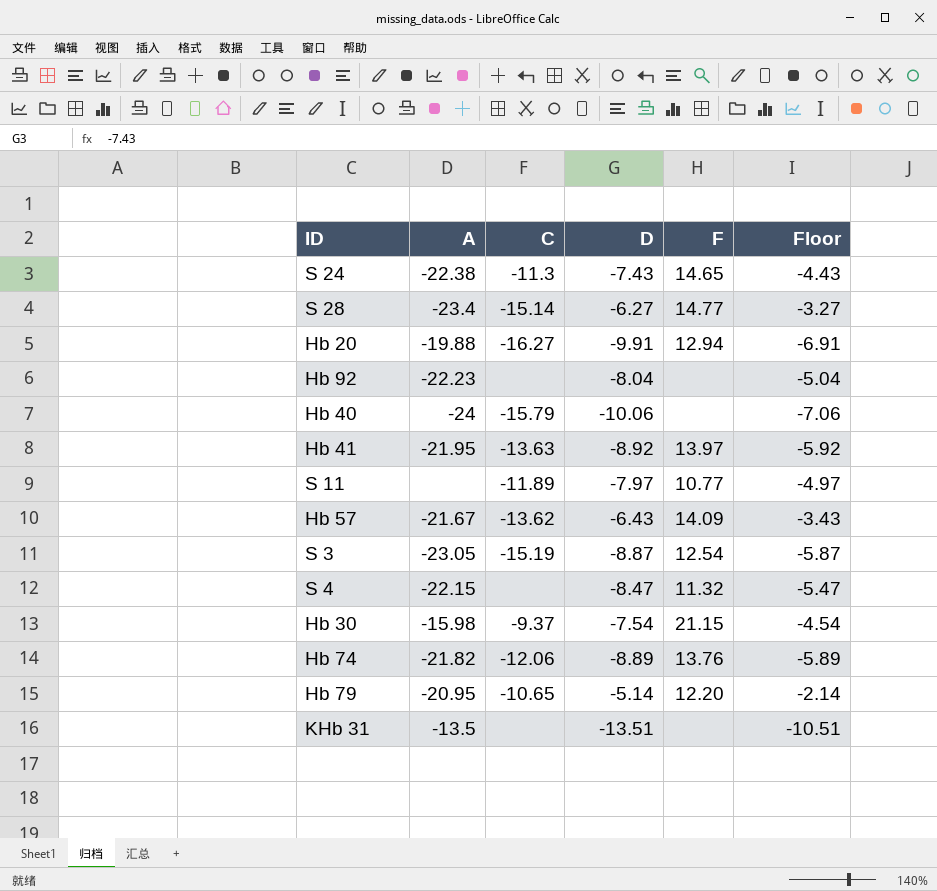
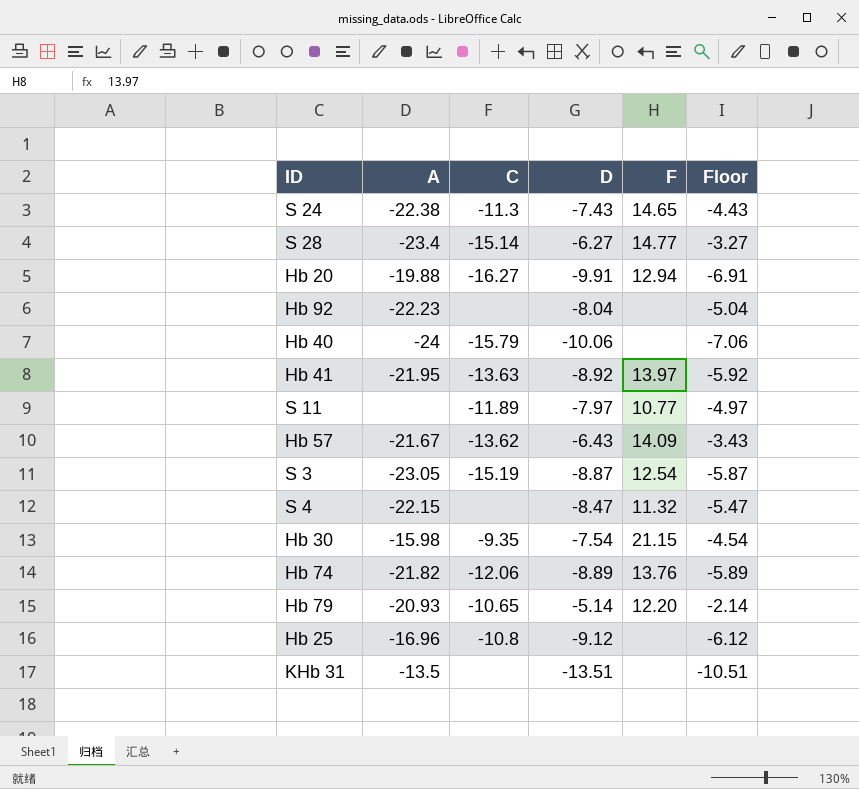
Hb 30 | C: -9.37 -> -9.35
Hb 79 | A: -20.95 -> -20.93
row Hb 25: none -> -16.96 | -10.8 | -9.12 | none | -6.12

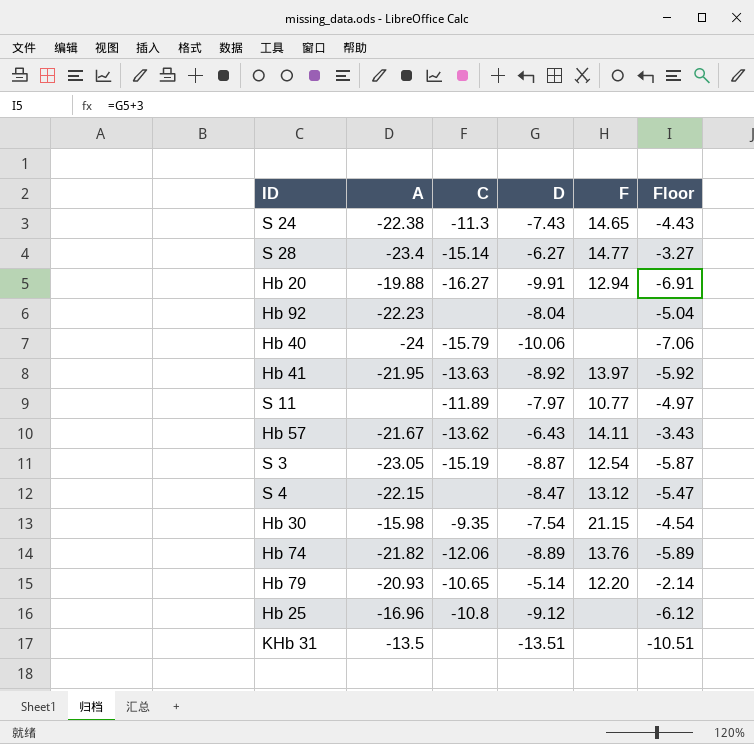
Hb 57 | F: 14.09 -> 14.11
S 4 | F: 11.32 -> 13.12

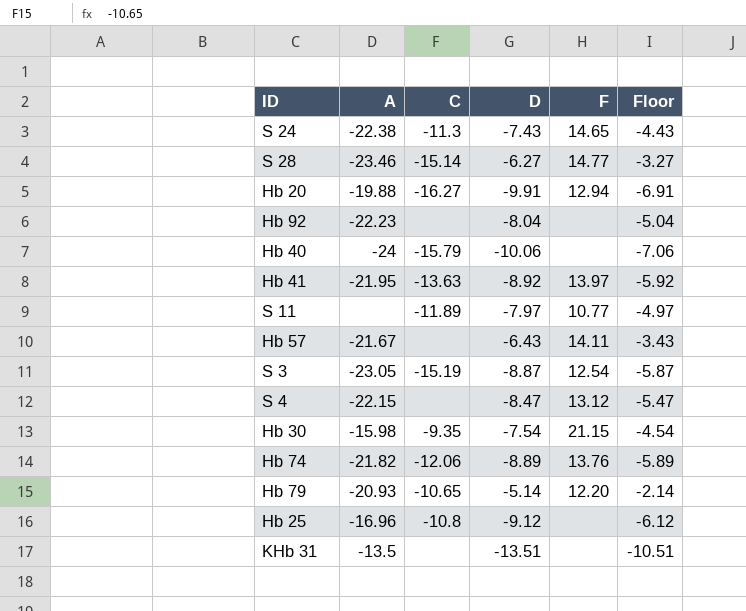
S 28 | A: -23.4 -> -23.46
Hb 57 | C: -13.62 -> none

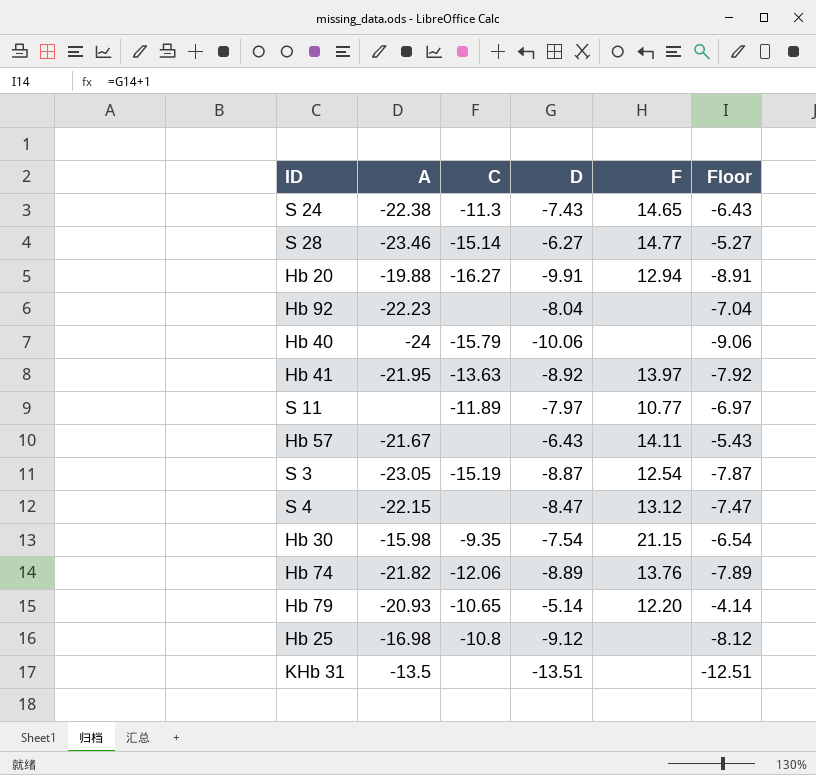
column Floor | formula: [D] + 3 -> [D] + 1
Hb 25 | A: -16.96 -> -16.98

